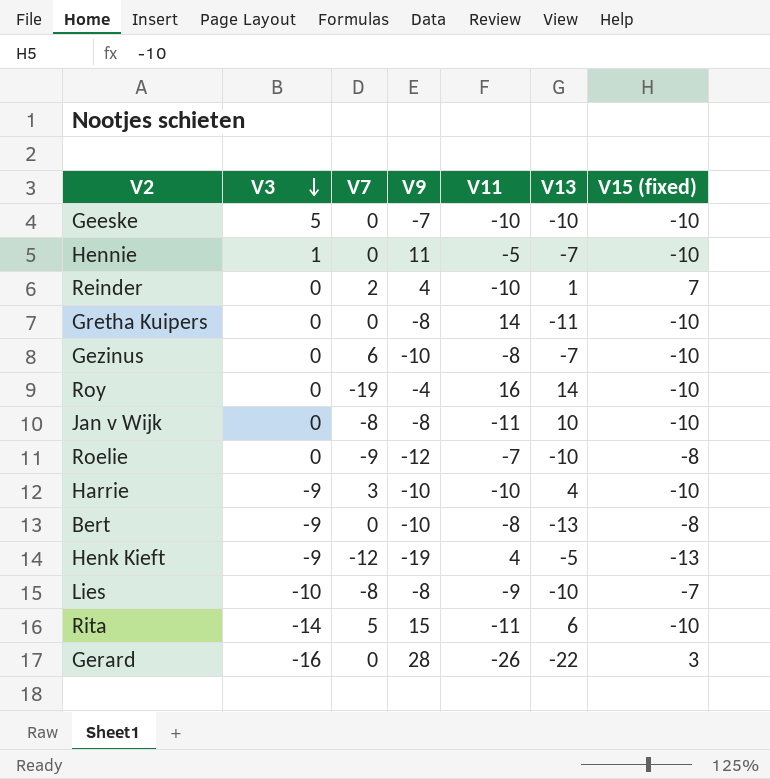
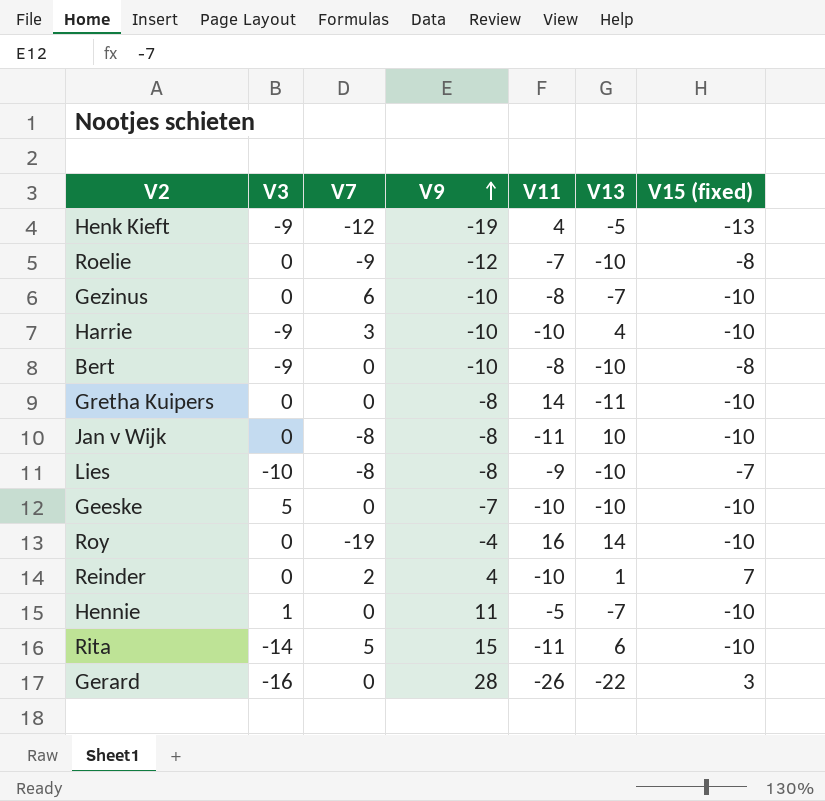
row order: V3 descending -> V9 ascending
Bert | V13: -13 -> -10

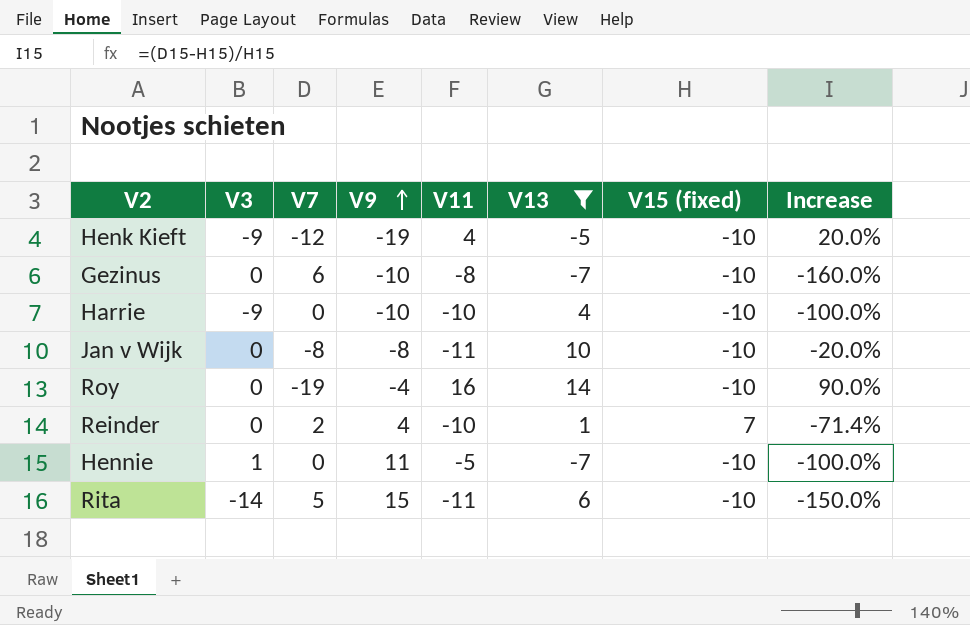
filter: none -> V13 >= -7
column Increase | formula: none -> ([V7] - [V15 (fixed)]) / [V15 (fixed)]
Henk Kieft | V15 (fixed): -13 -> -10
Harrie | V7: 3 -> 0

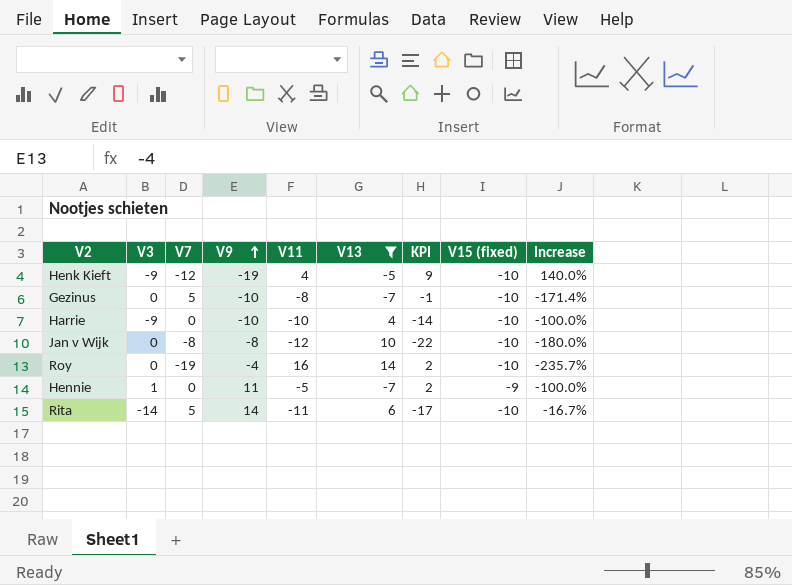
column KPI | formula: none -> [V11] - [V13]
column Increase | formula: ([V7] - [V15 (fixed)]) / [V15 (fixed)] -> ([V7] - [V13]) / [V13]
row Reinder: 0 | 2 | 4 | -10 | 1 | 7 | -71.4% -> none
Gezinus | V7: 6 -> 5
Jan v Wijk | V11: -11 -> -12
Hennie | V15 (fixed): -10 -> -9
Rita | V9: 15 -> 14

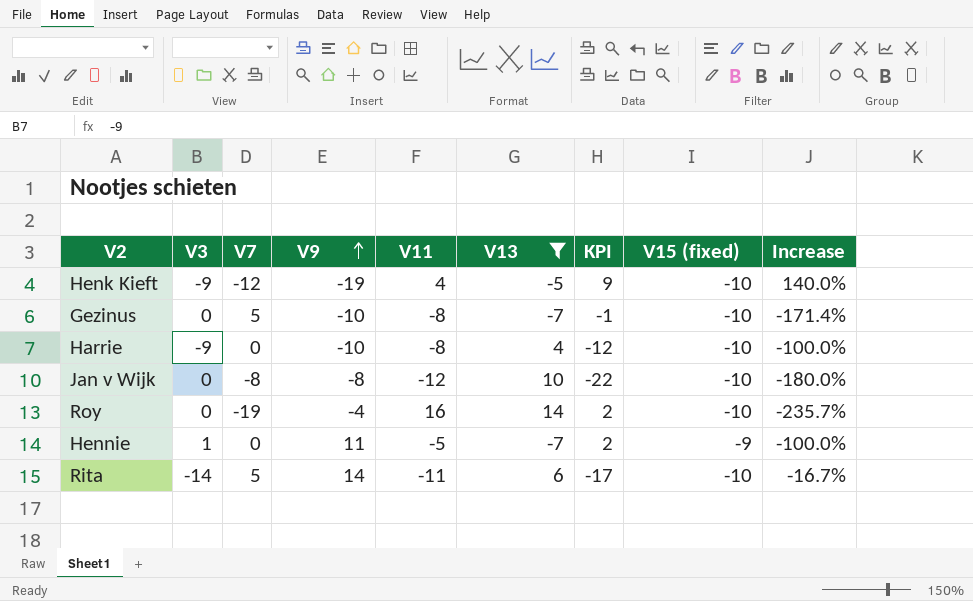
Harrie | V11: -10 -> -8
Harrie | KPI: -14 -> -12

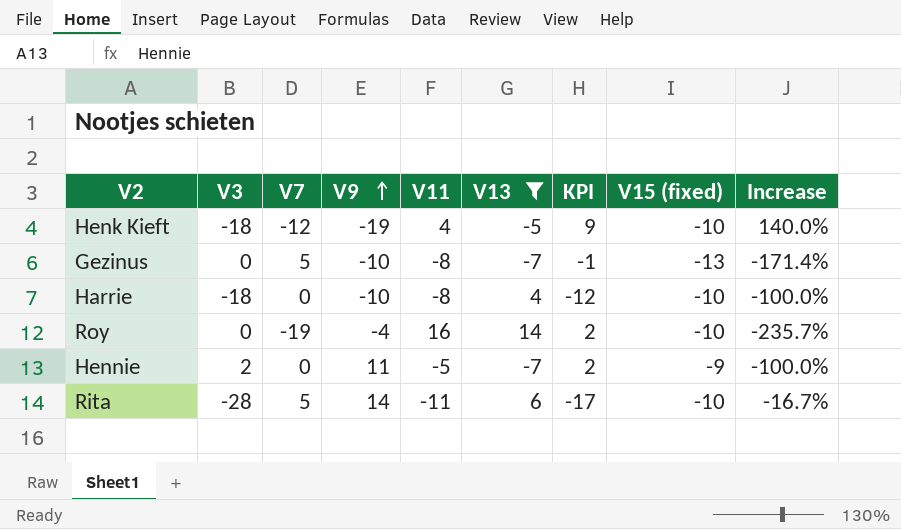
row Jan v Wijk: 0 | -8 | -8 | -12 | 10 | -22 | -10 | -180.0% -> none
Henk Kieft | V3: -9 -> -18
Gezinus | V15 (fixed): -10 -> -13
Harrie | V3: -9 -> -18
Hennie | V3: 1 -> 2
Rita | V3: -14 -> -28

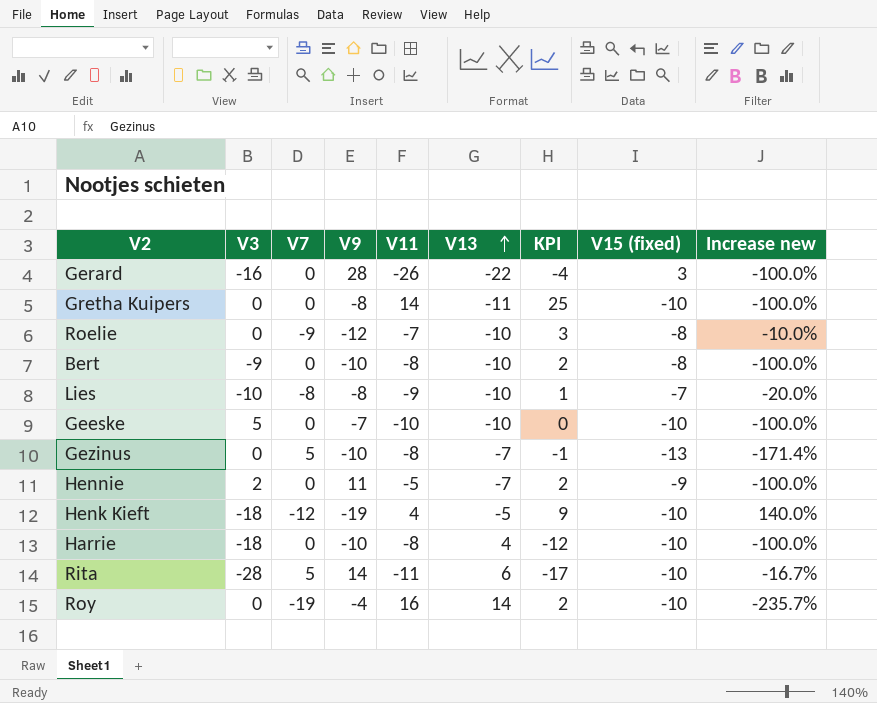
filter: V13 >= -7 -> none
row order: V9 ascending -> V13 ascending
column name: Increase -> Increase new

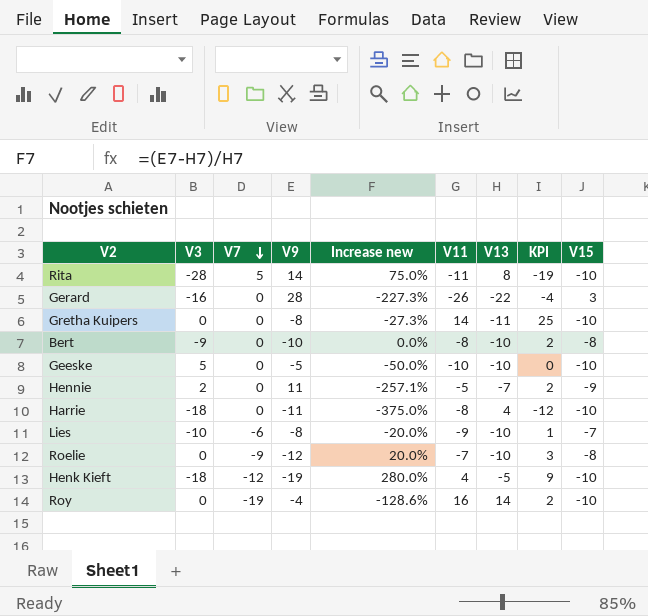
row order: V13 ascending -> V7 descending
column Increase new | formula: ([V7] - [V13]) / [V13] -> ([V9] - [V13]) / [V13]
column Increase new | position: 9 -> 5
column name: V15 (fixed) -> V15
row Gezinus: 0 | 5 | -10 | -8 | -7 | -1 | -13 | -171.4% -> none
Rita | V13: 6 -> 8
Rita | KPI: -17 -> -19
Geeske | V9: -7 -> -5
Harrie | V9: -10 -> -11
Lies | V7: -8 -> -6

